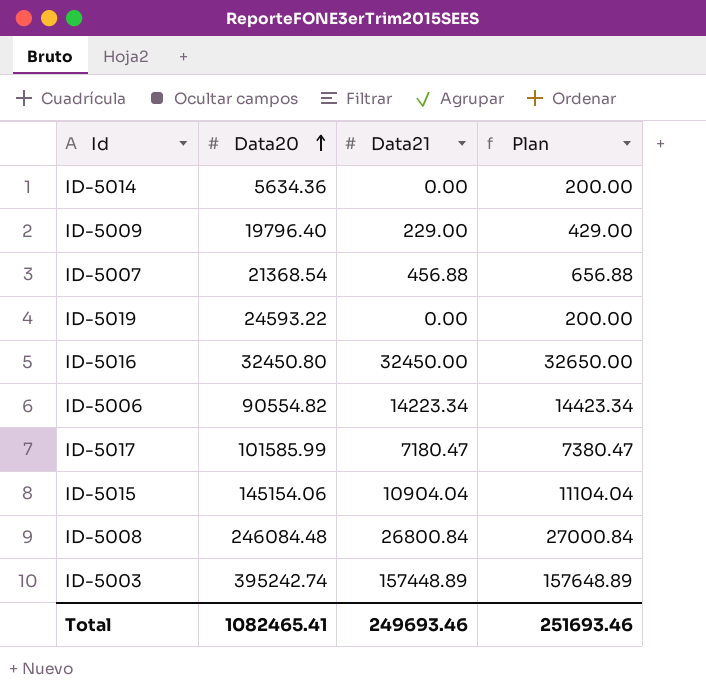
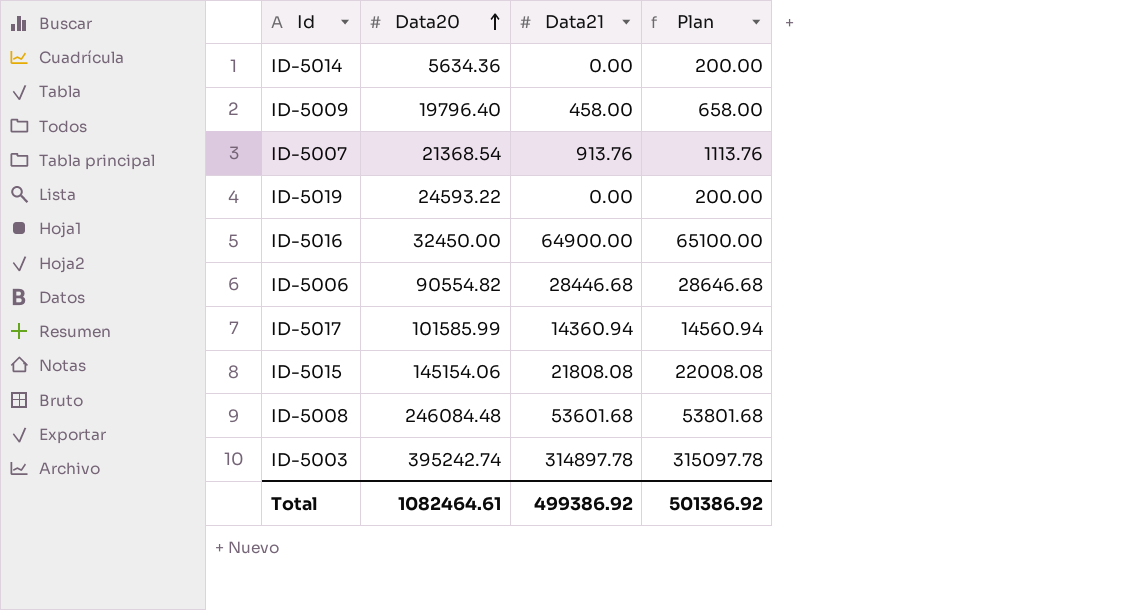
ID-5009 | Data21: 229.00 -> 458.00
ID-5009 | Plan: 429.00 -> 658.00
ID-5007 | Data21: 456.88 -> 913.76
ID-5007 | Plan: 656.88 -> 1113.76
ID-5016 | Data20: 32450.80 -> 32450.00
ID-5016 | Data21: 32450.00 -> 64900.00
ID-5016 | Plan: 32650.00 -> 65100.00
ID-5006 | Data21: 14223.34 -> 28446.68
ID-5006 | Plan: 14423.34 -> 28646.68
ID-5017 | Data21: 7180.47 -> 14360.94
ID-5017 | Plan: 7380.47 -> 14560.94
ID-5015 | Data21: 10904.04 -> 21808.08
ID-5015 | Plan: 11104.04 -> 22008.08
ID-5008 | Data21: 26800.84 -> 53601.68
ID-5008 | Plan: 27000.84 -> 53801.68
ID-5003 | Data21: 157448.89 -> 314897.78
ID-5003 | Plan: 157648.89 -> 315097.78
Total | Data20: 1082465.41 -> 1082464.61
Total | Data21: 249693.46 -> 499386.92
Total | Plan: 251693.46 -> 501386.92

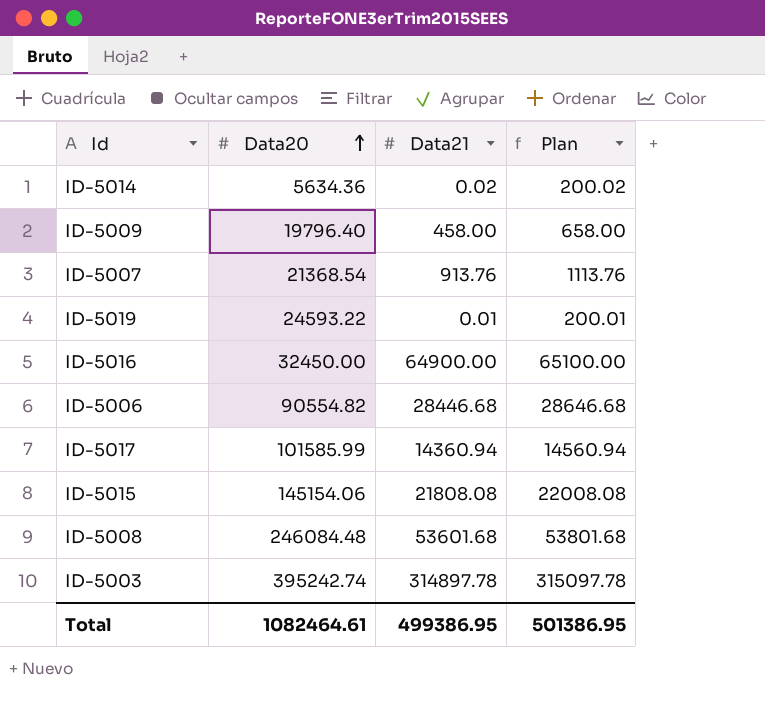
ID-5014 | Data21: 0.00 -> 0.02
ID-5014 | Plan: 200.00 -> 200.02
ID-5019 | Data21: 0.00 -> 0.01
ID-5019 | Plan: 200.00 -> 200.01
Total | Data21: 499386.92 -> 499386.95
Total | Plan: 501386.92 -> 501386.95

